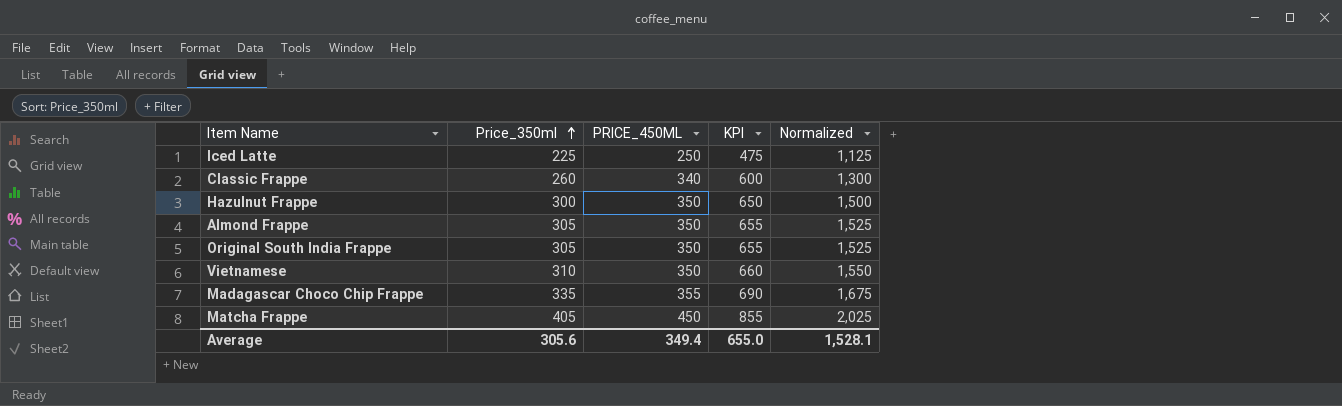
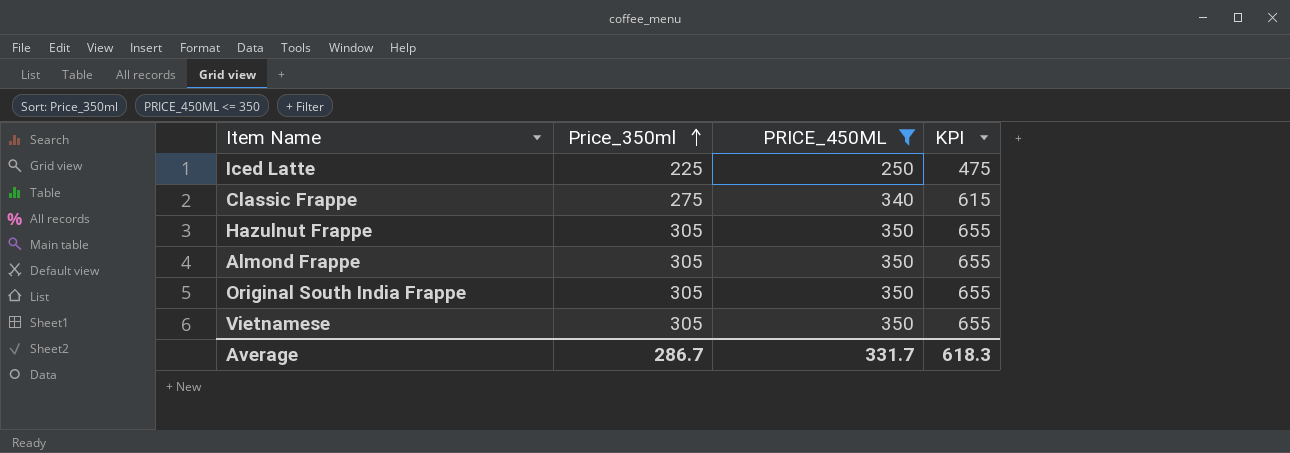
filter: none -> PRICE_450ML <= 350
column Normalized | formula: [Price_350ml] * 5 -> none
Classic Frappe | Price_350ml: 260 -> 275
Classic Frappe | KPI: 600 -> 615
Hazulnut Frappe | Price_350ml: 300 -> 305
Hazulnut Frappe | KPI: 650 -> 655
Vietnamese | Price_350ml: 310 -> 305
Vietnamese | KPI: 660 -> 655
Average | Price_350ml: 305.6 -> 286.7
Average | PRICE_450ML: 349.4 -> 331.7
Average | KPI: 655.0 -> 618.3

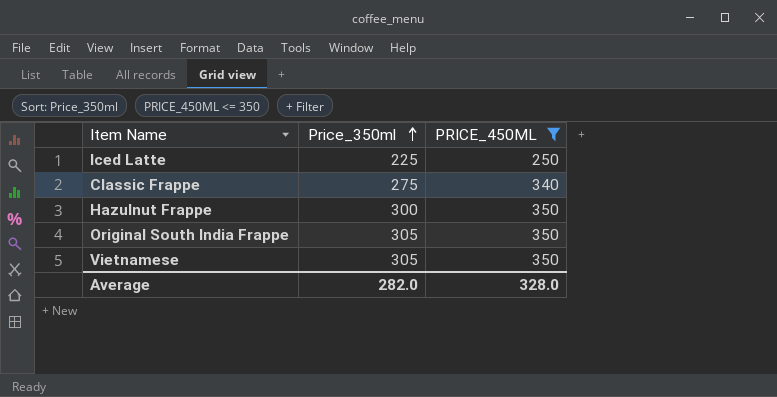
column KPI | formula: [Price_350ml] + [PRICE_450ML] -> none
row Almond Frappe: 305 | 350 | 655 -> none
Hazulnut Frappe | Price_350ml: 305 -> 300
Average | Price_350ml: 286.7 -> 282.0
Average | PRICE_450ML: 331.7 -> 328.0

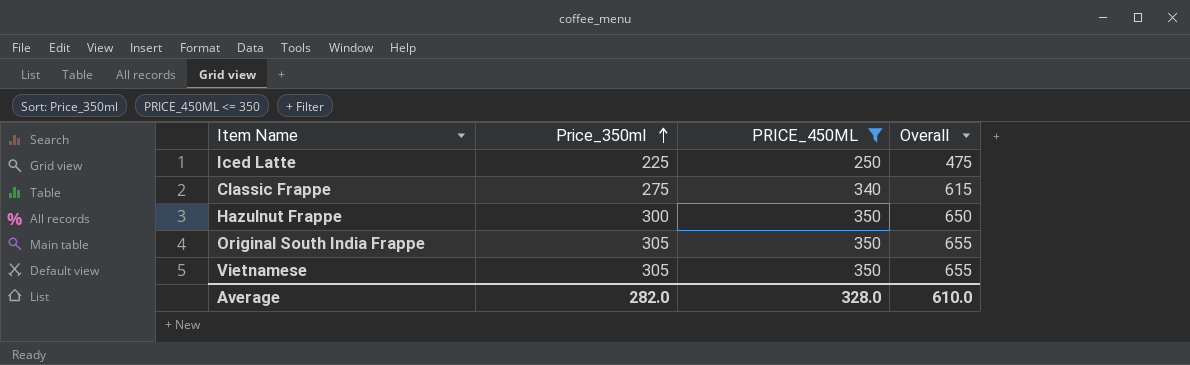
column Overall | formula: none -> [Price_350ml] + [PRICE_450ML]

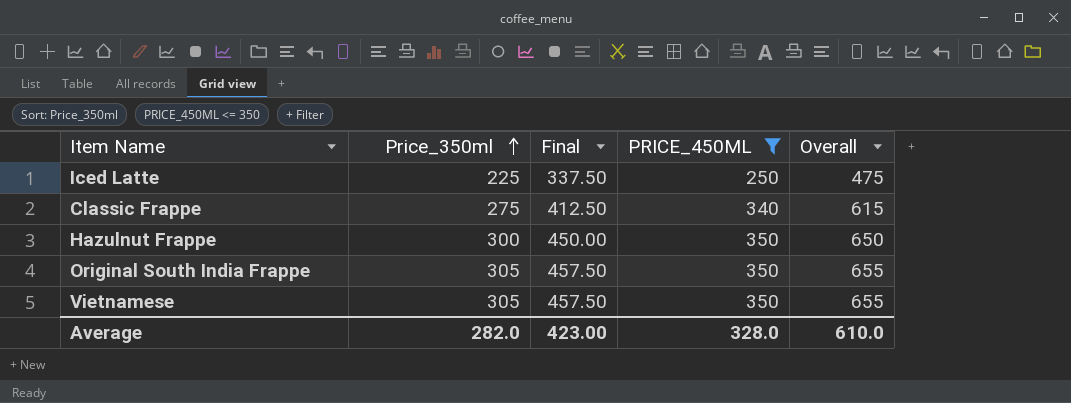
column Final | formula: none -> [Price_350ml] * 1.5

